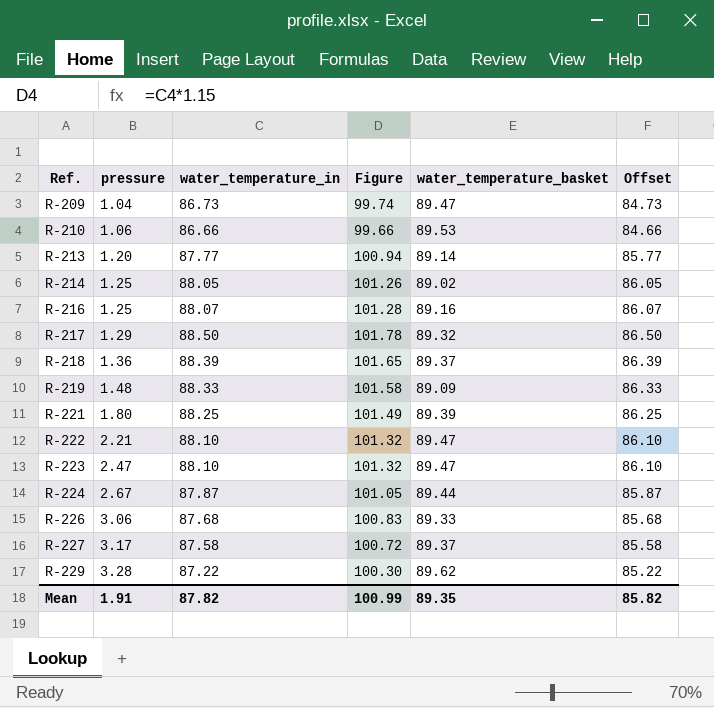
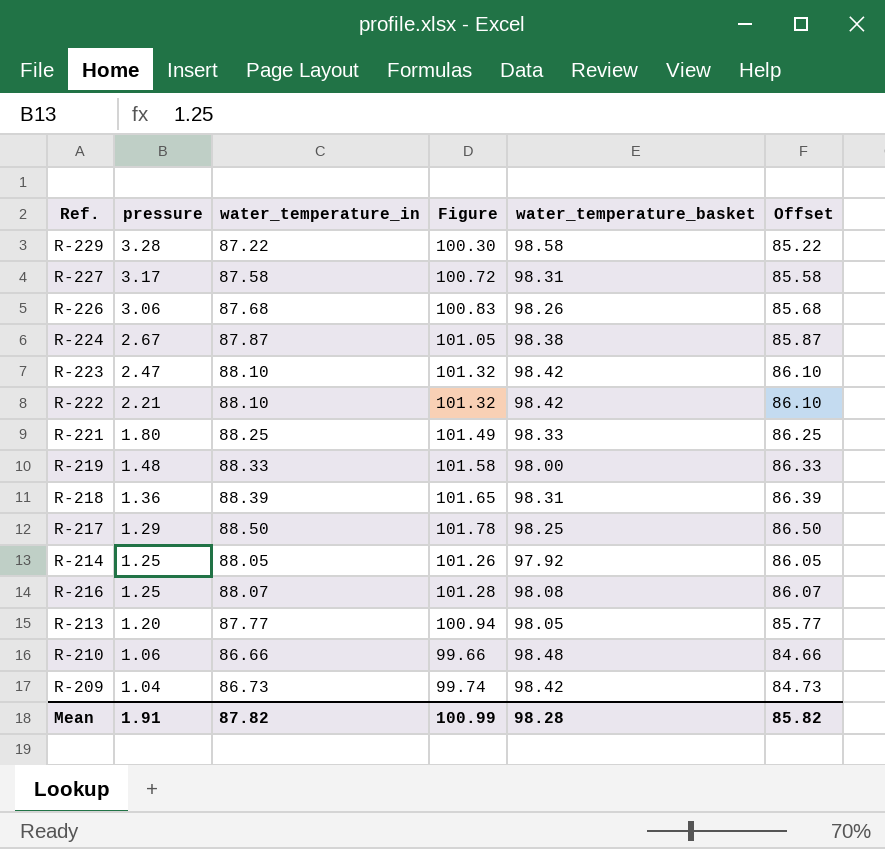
row order: Ref. ascending -> pressure descending
R-229 | water_temperature_basket: 89.62 -> 98.58
R-227 | water_temperature_basket: 89.37 -> 98.31
R-226 | water_temperature_basket: 89.33 -> 98.26
R-224 | water_temperature_basket: 89.44 -> 98.38
R-223 | water_temperature_basket: 89.47 -> 98.42
R-222 | water_temperature_basket: 89.47 -> 98.42
R-221 | water_temperature_basket: 89.39 -> 98.33
R-219 | water_temperature_basket: 89.09 -> 98.00
R-218 | water_temperature_basket: 89.37 -> 98.31
R-217 | water_temperature_basket: 89.32 -> 98.25
R-214 | water_temperature_basket: 89.02 -> 97.92
R-216 | water_temperature_basket: 89.16 -> 98.08
R-213 | water_temperature_basket: 89.14 -> 98.05
R-210 | water_temperature_basket: 89.53 -> 98.48
R-209 | water_temperature_basket: 89.47 -> 98.42
Mean | water_temperature_basket: 89.35 -> 98.28

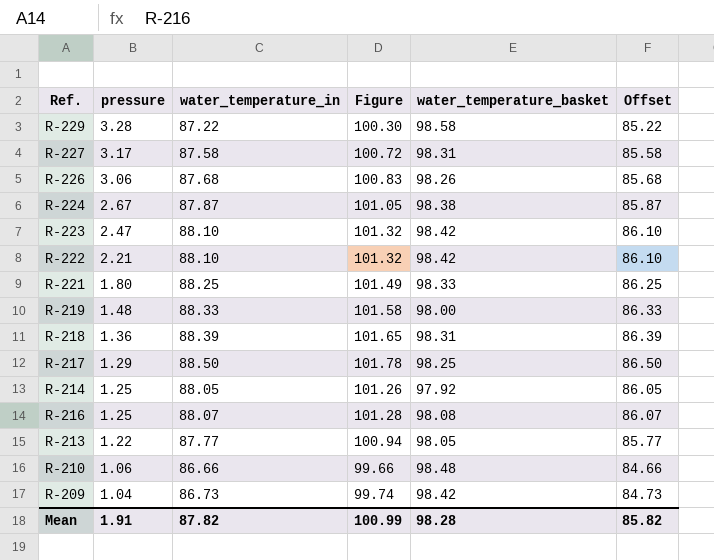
R-213 | pressure: 1.20 -> 1.22

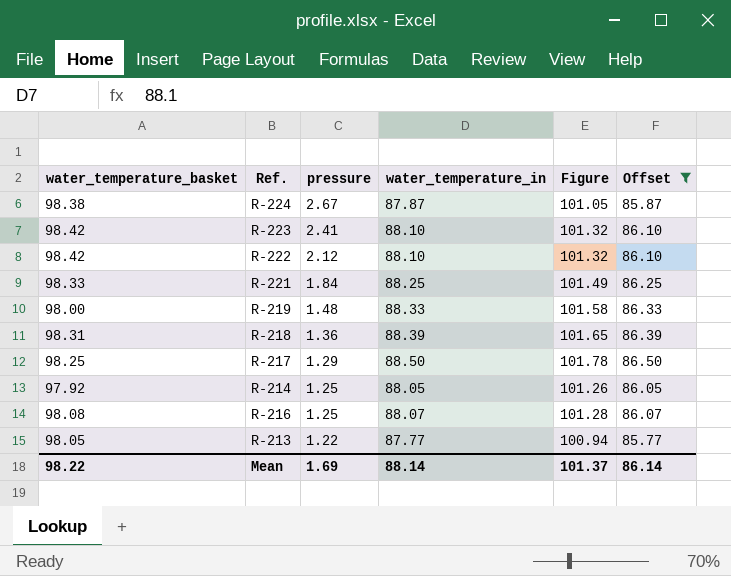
filter: none -> Offset >= 85.77
column water_temperature_basket | position: 5 -> 1
R-223 | pressure: 2.47 -> 2.41
R-222 | pressure: 2.21 -> 2.12
R-221 | pressure: 1.80 -> 1.84
Mean | water_temperature_basket: 98.28 -> 98.22
Mean | pressure: 1.91 -> 1.69
Mean | water_temperature_in: 87.82 -> 88.14
Mean | Figure: 100.99 -> 101.37
Mean | Offset: 85.82 -> 86.14

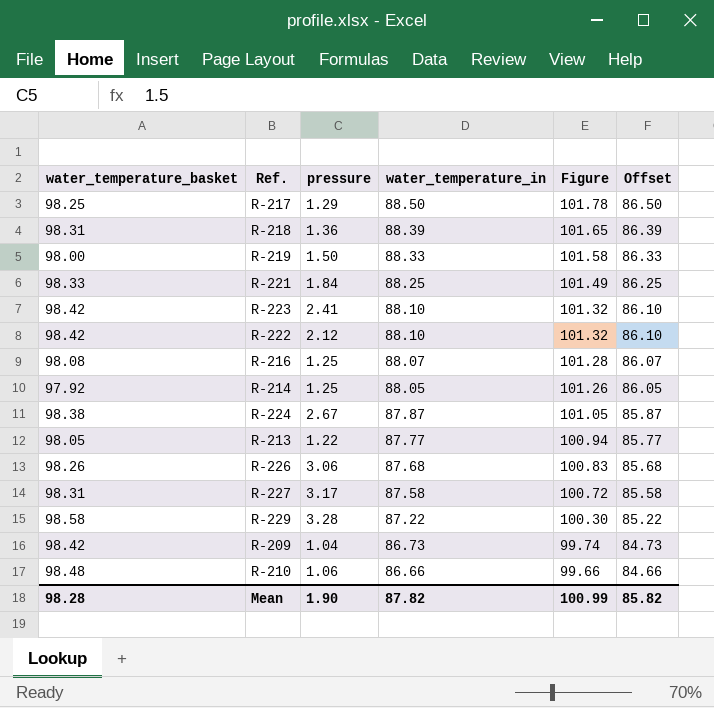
filter: Offset >= 85.77 -> none
row order: pressure descending -> water_temperature_in descending
R-219 | pressure: 1.48 -> 1.50
Mean | water_temperature_basket: 98.22 -> 98.28
Mean | pressure: 1.69 -> 1.90
Mean | water_temperature_in: 88.14 -> 87.82
Mean | Figure: 101.37 -> 100.99
Mean | Offset: 86.14 -> 85.82

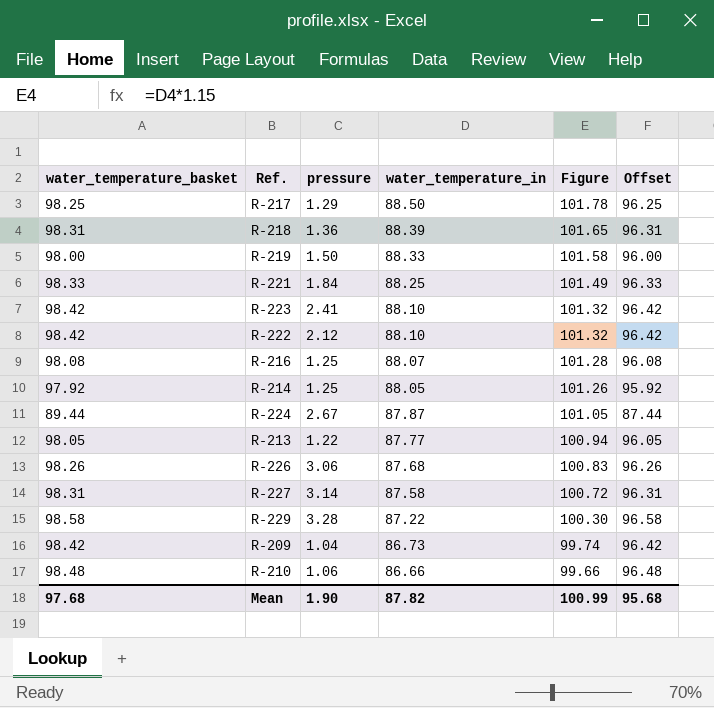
column Offset | formula: [water_temperature_in] - 2 -> [water_temperature_basket] - 2
R-224 | water_temperature_basket: 98.38 -> 89.44
R-227 | pressure: 3.17 -> 3.14
Mean | water_temperature_basket: 98.28 -> 97.68
Mean | Offset: 85.82 -> 95.68

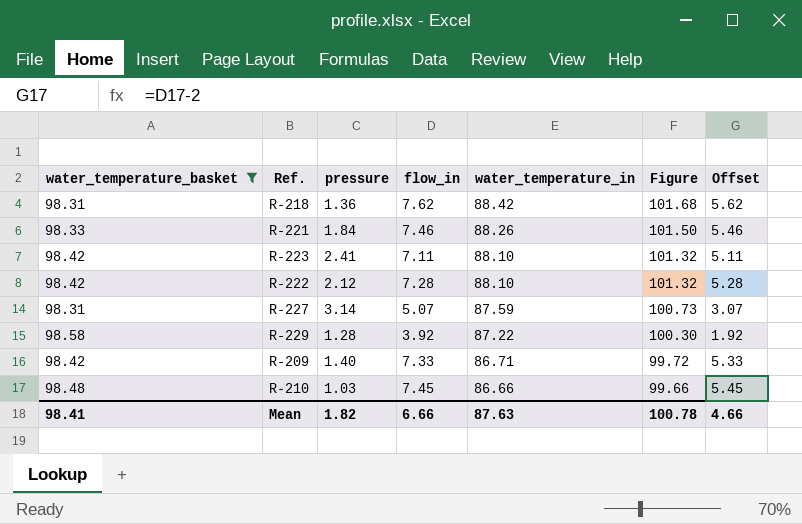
filter: none -> water_temperature_basket >= 98.31
column flow_in | position: none -> 4
column Offset | formula: [water_temperature_basket] - 2 -> [flow_in] - 2
R-218 | water_temperature_in: 88.39 -> 88.42
R-218 | Figure: 101.65 -> 101.68
R-221 | water_temperature_in: 88.25 -> 88.26
R-221 | Figure: 101.49 -> 101.50
R-227 | water_temperature_in: 87.58 -> 87.59
R-227 | Figure: 100.72 -> 100.73
R-229 | pressure: 3.28 -> 1.28
R-209 | pressure: 1.04 -> 1.40
R-209 | water_temperature_in: 86.73 -> 86.71
R-209 | Figure: 99.74 -> 99.72
R-210 | pressure: 1.06 -> 1.03
Mean | water_temperature_basket: 97.68 -> 98.41
Mean | pressure: 1.90 -> 1.82
Mean | water_temperature_in: 87.82 -> 87.63
Mean | Figure: 100.99 -> 100.78
Mean | Offset: 95.68 -> 4.66

